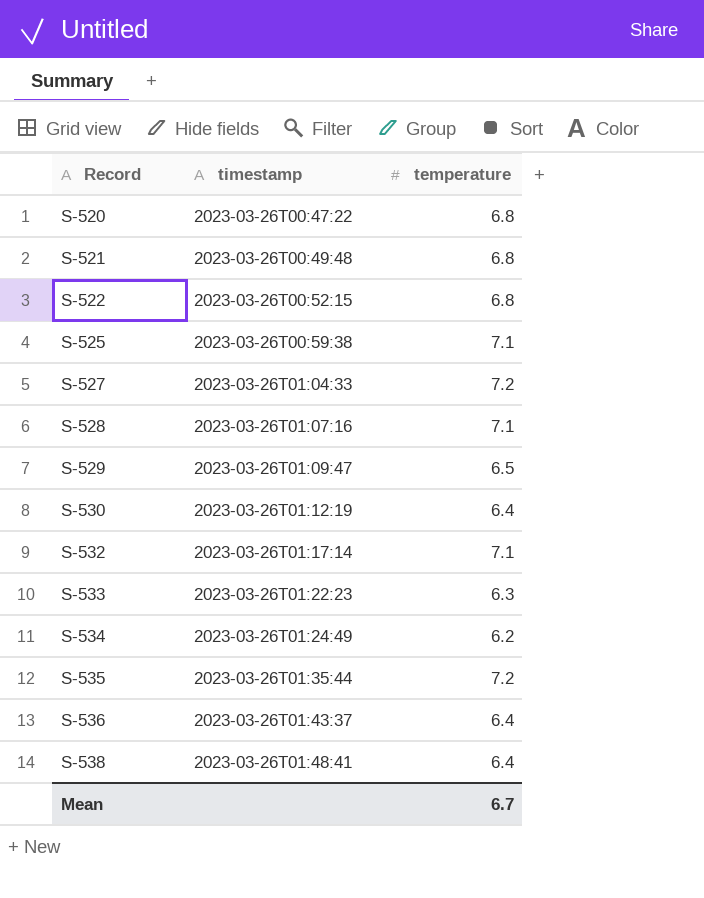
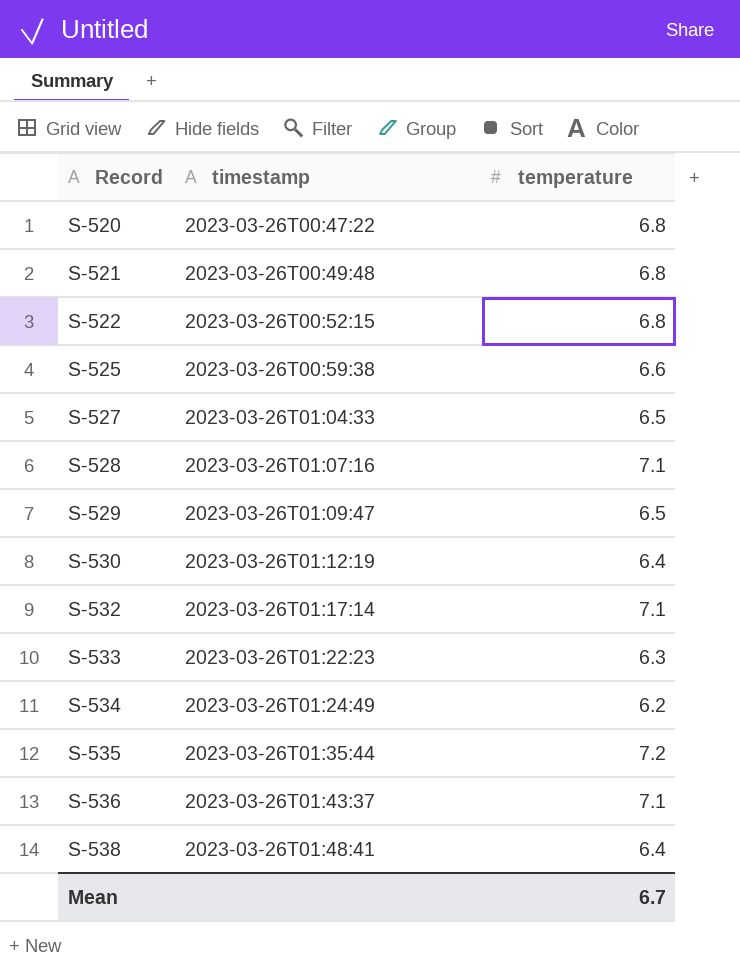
S-525 | temperature: 7.1 -> 6.6
S-527 | temperature: 7.2 -> 6.5
S-536 | temperature: 6.4 -> 7.1

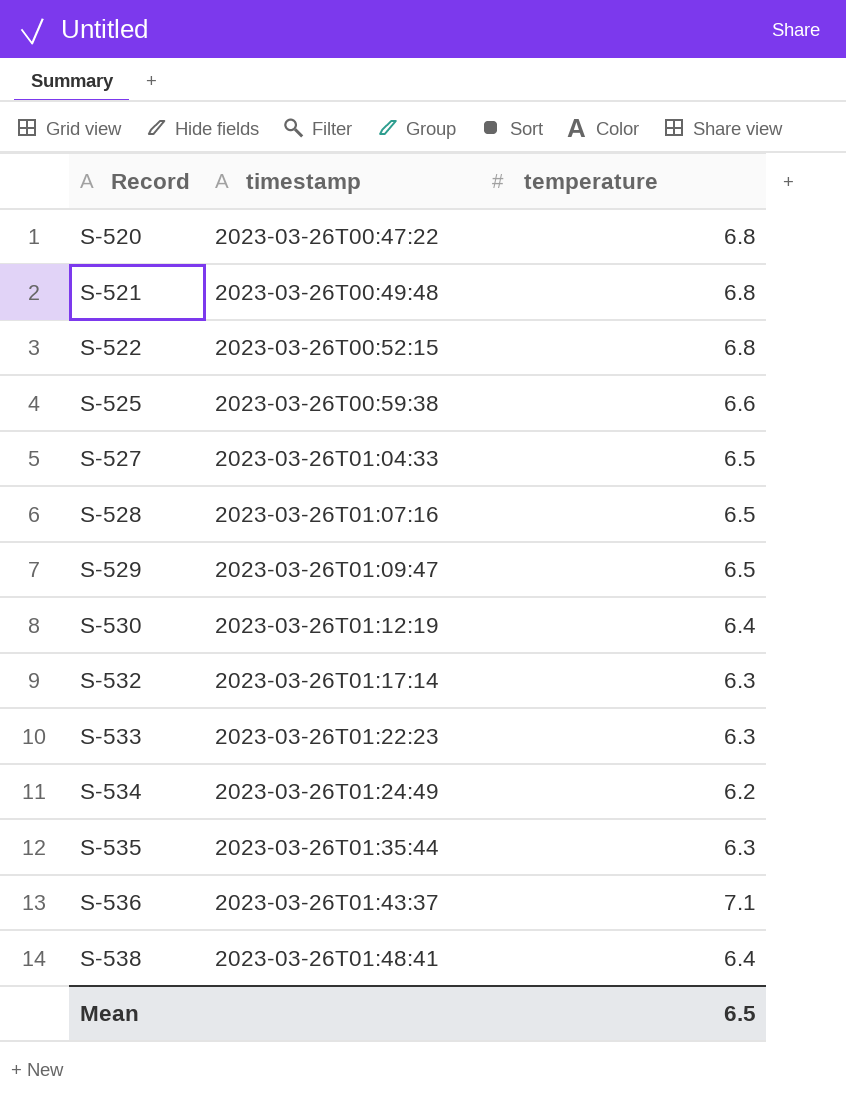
S-528 | temperature: 7.1 -> 6.5
S-532 | temperature: 7.1 -> 6.3
S-535 | temperature: 7.2 -> 6.3
Mean | temperature: 6.7 -> 6.5

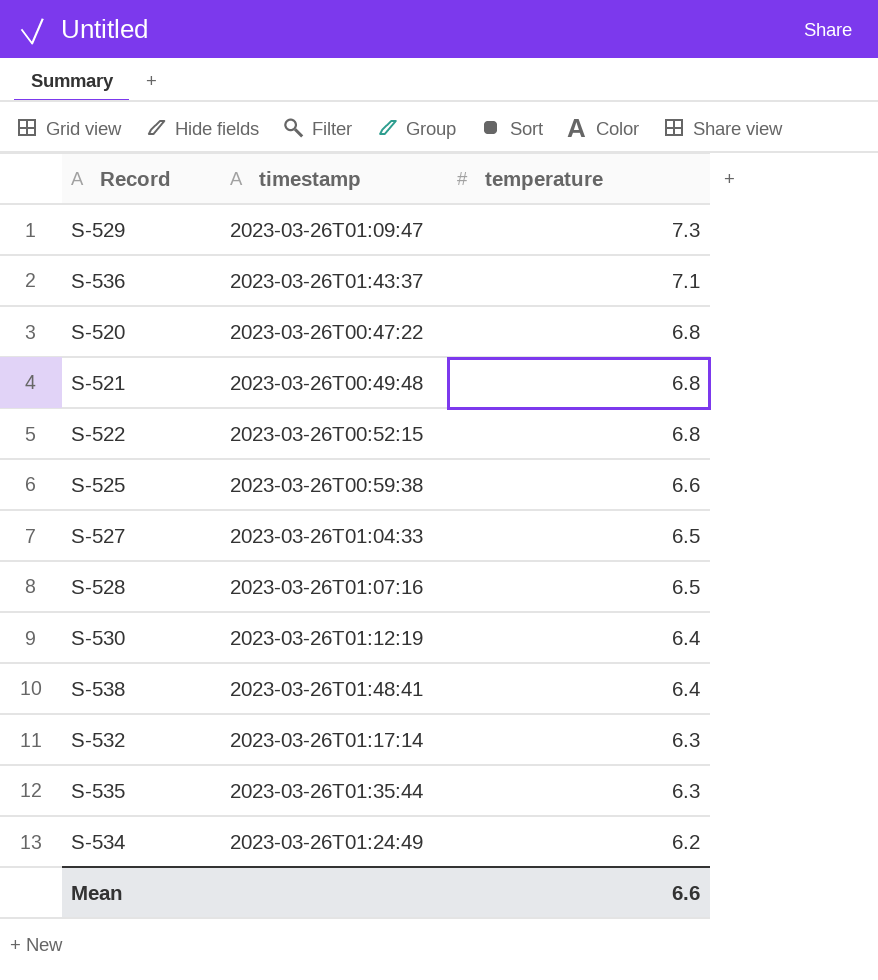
row order: Record ascending -> temperature descending
row S-533: 2023-03-26T01:22:23 | 6.3 -> none
S-529 | temperature: 6.5 -> 7.3
Mean | temperature: 6.5 -> 6.6

